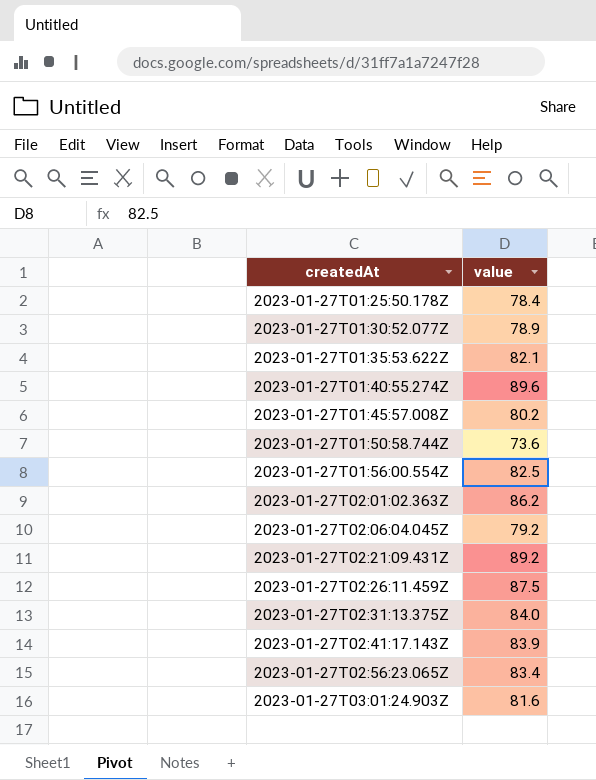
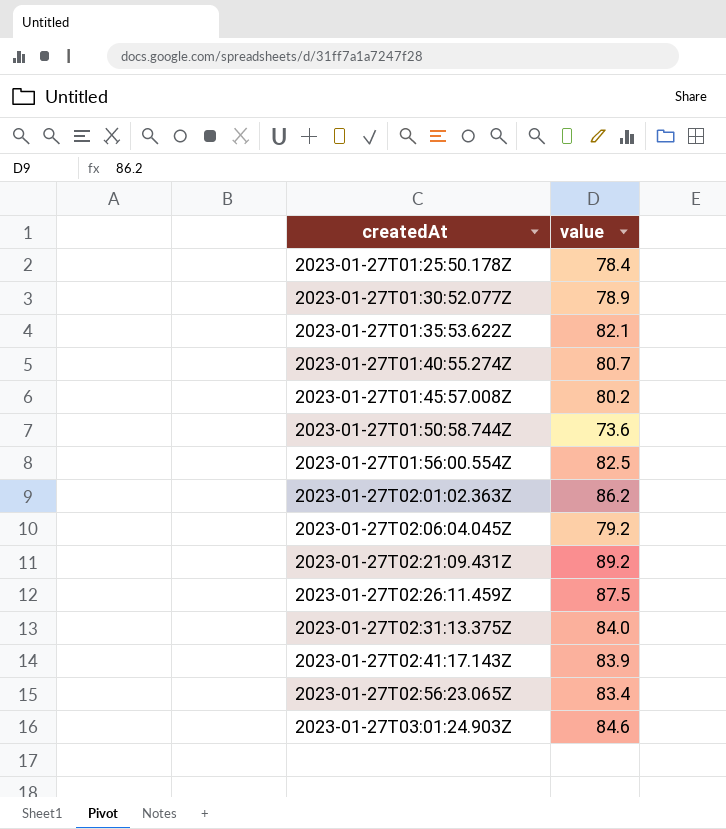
2023-01-27T01:40:55.274Z | value: 89.6 -> 80.7
2023-01-27T03:01:24.903Z | value: 81.6 -> 84.6

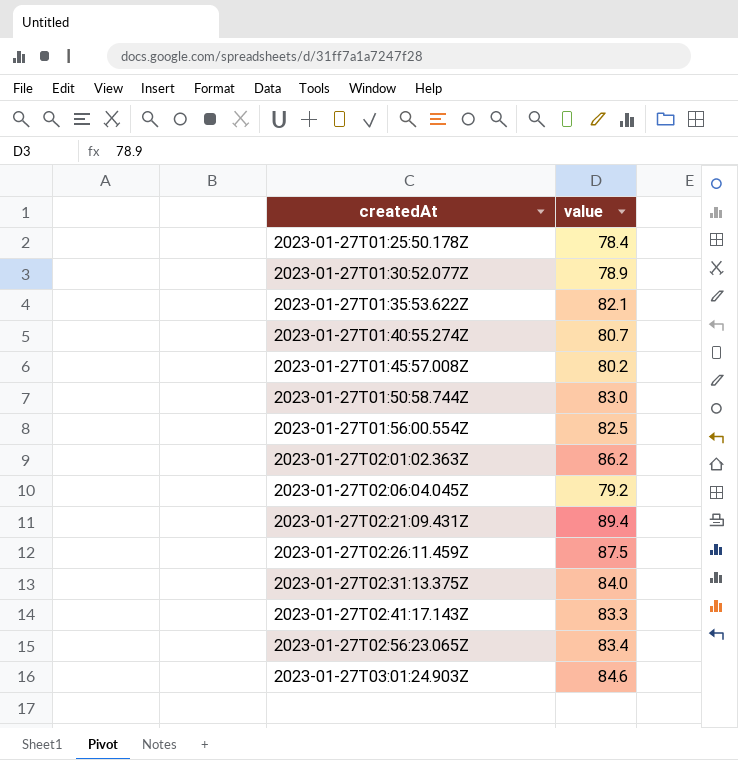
2023-01-27T01:50:58.744Z | value: 73.6 -> 83.0
2023-01-27T02:21:09.431Z | value: 89.2 -> 89.4
2023-01-27T02:41:17.143Z | value: 83.9 -> 83.3

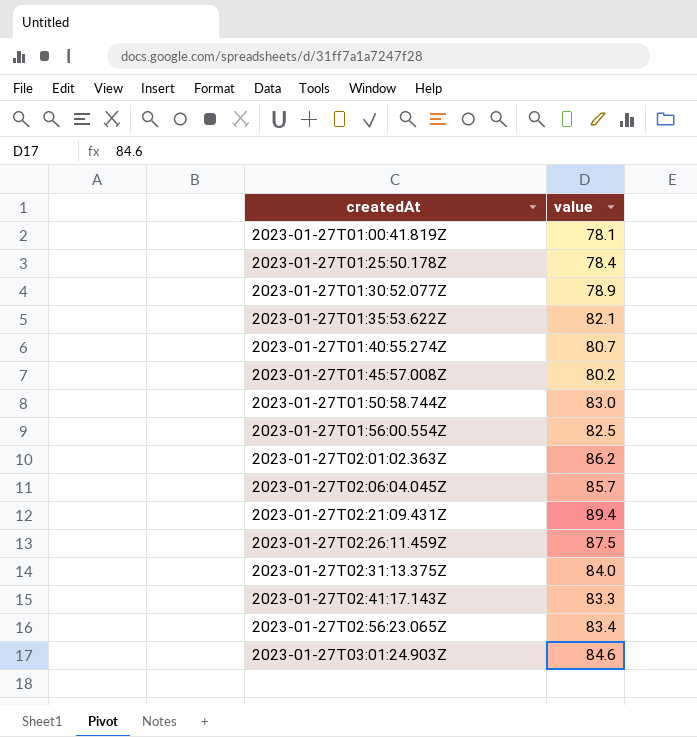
row 2023-01-27T01:00:41.819Z: none -> 78.1
2023-01-27T02:06:04.045Z | value: 79.2 -> 85.7

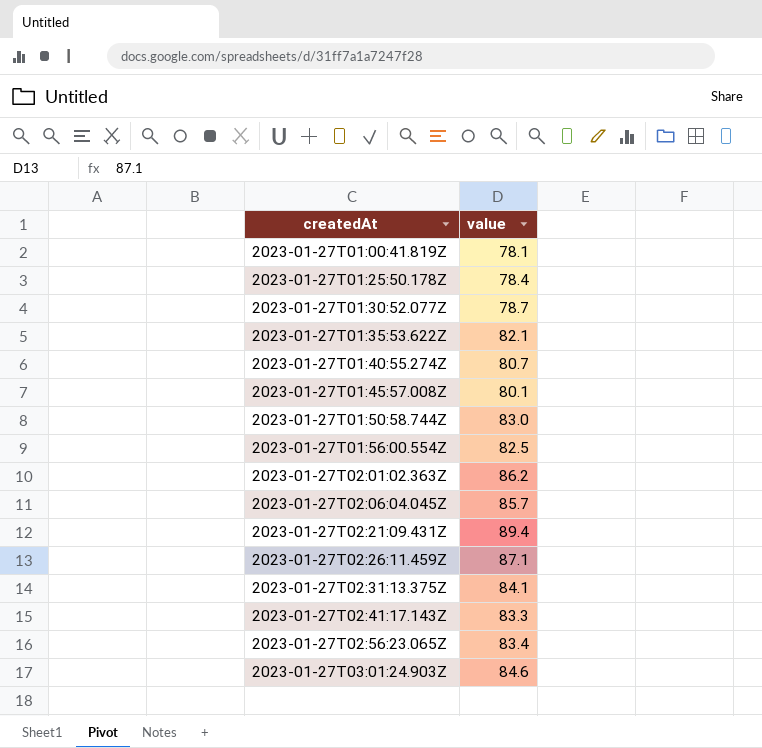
2023-01-27T01:30:52.077Z | value: 78.9 -> 78.7
2023-01-27T01:45:57.008Z | value: 80.2 -> 80.1
2023-01-27T02:26:11.459Z | value: 87.5 -> 87.1
2023-01-27T02:31:13.375Z | value: 84.0 -> 84.1

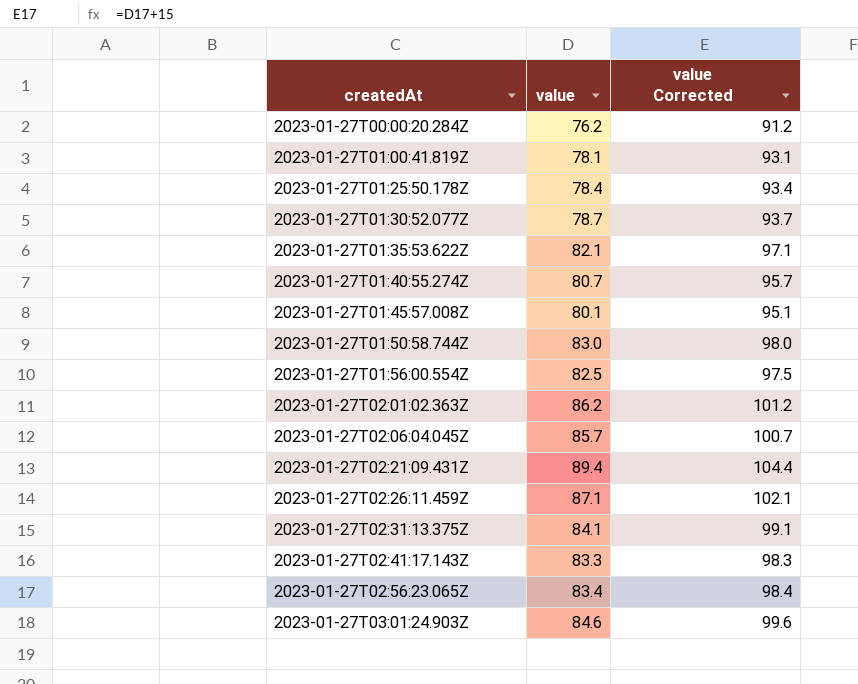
column value Corrected | formula: none -> [value] + 15
row 2023-01-27T00:00:20.284Z: none -> 76.2 | 91.2

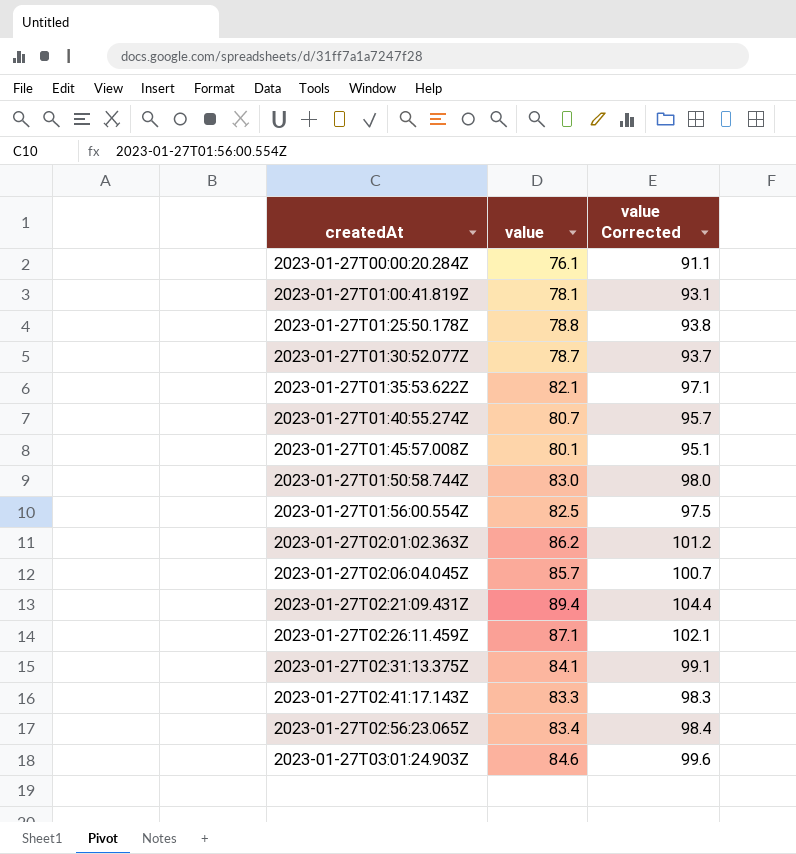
2023-01-27T00:00:20.284Z | value: 76.2 -> 76.1
2023-01-27T00:00:20.284Z | value Corrected: 91.2 -> 91.1
2023-01-27T01:25:50.178Z | value: 78.4 -> 78.8
2023-01-27T01:25:50.178Z | value Corrected: 93.4 -> 93.8

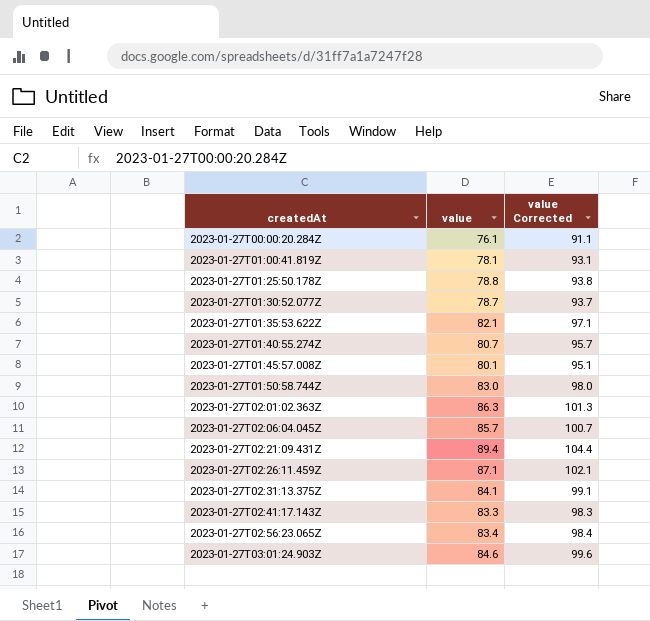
row 2023-01-27T01:56:00.554Z: 82.5 | 97.5 -> none
2023-01-27T02:01:02.363Z | value: 86.2 -> 86.3
2023-01-27T02:01:02.363Z | value Corrected: 101.2 -> 101.3

